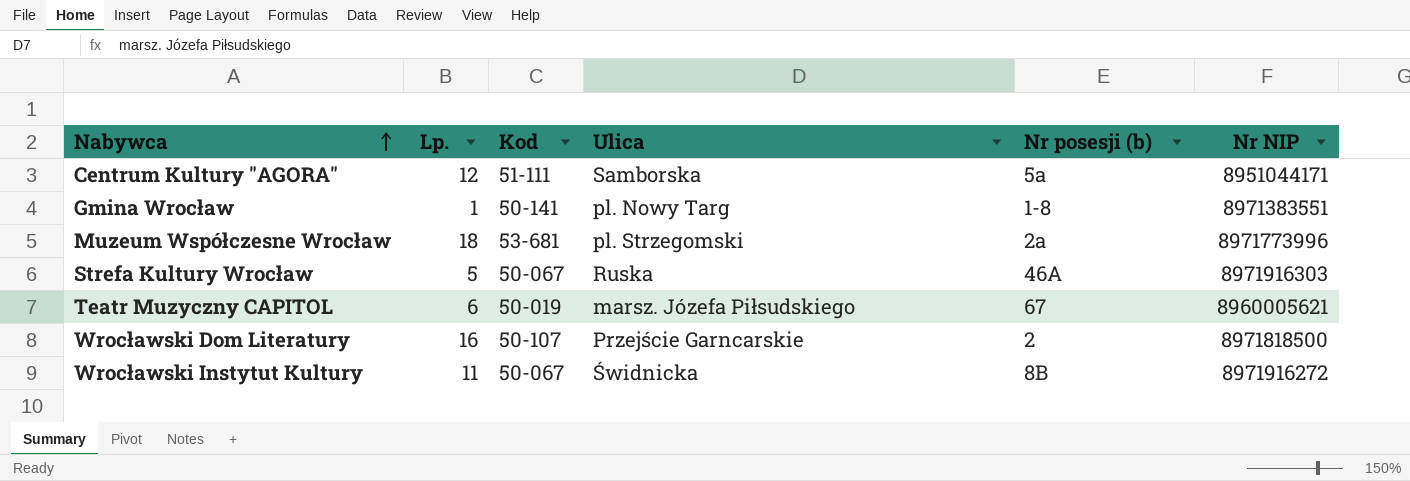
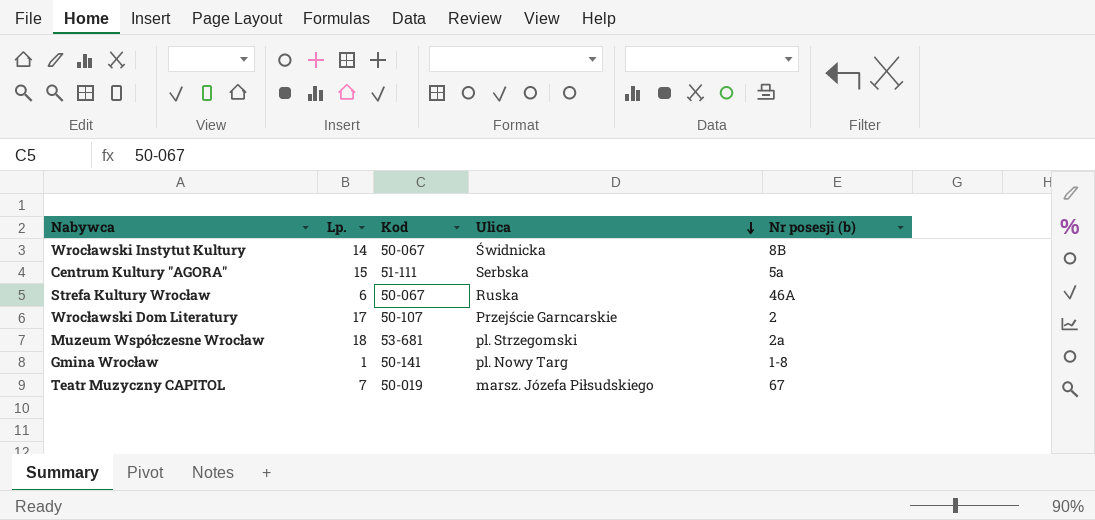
row order: Nabywca ascending -> Ulica descending
column Nr NIP | position: 6 -> none
Wrocławski Instytut Kultury | Lp.: 11 -> 14
Centrum Kultury "AGORA" | Lp.: 12 -> 15
Centrum Kultury "AGORA" | Ulica: Samborska -> Serbska
Strefa Kultury Wrocław | Lp.: 5 -> 6
Wrocławski Dom Literatury | Lp.: 16 -> 17
Teatr Muzyczny CAPITOL | Lp.: 6 -> 7

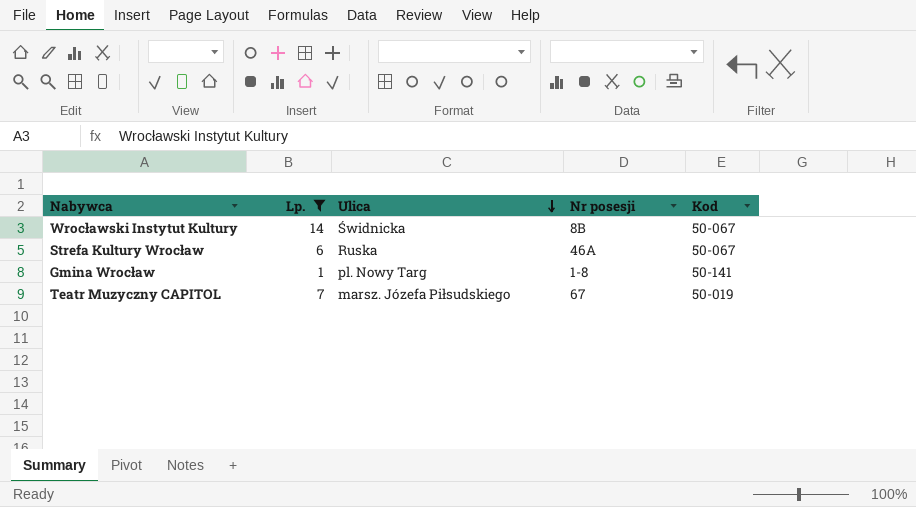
filter: none -> Lp. <= 14
column name: Nr posesji (b) -> Nr posesji
column Kod | position: 3 -> 5

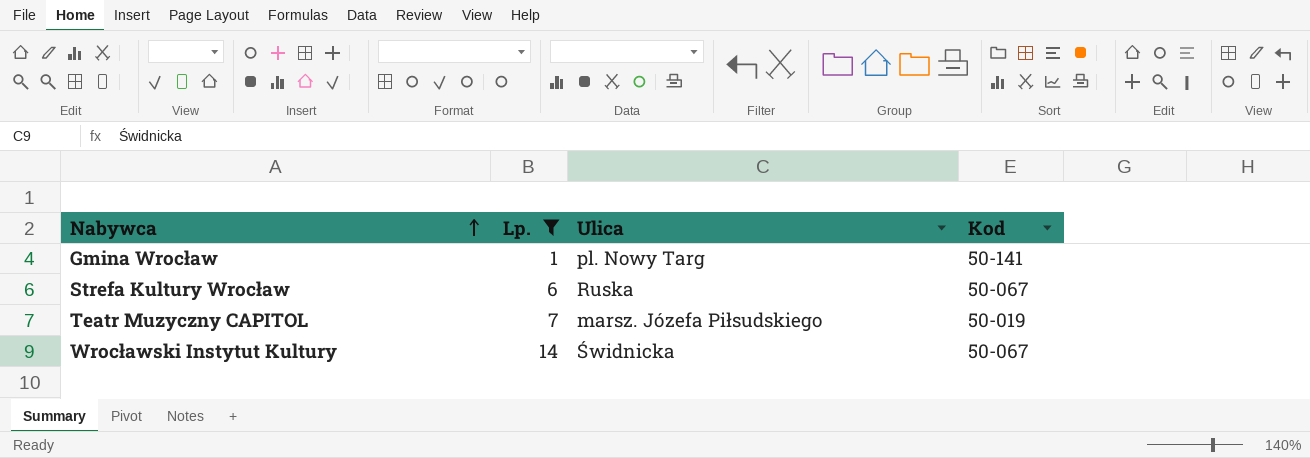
row order: Ulica descending -> Nabywca ascending
column Nr posesji | position: 4 -> none

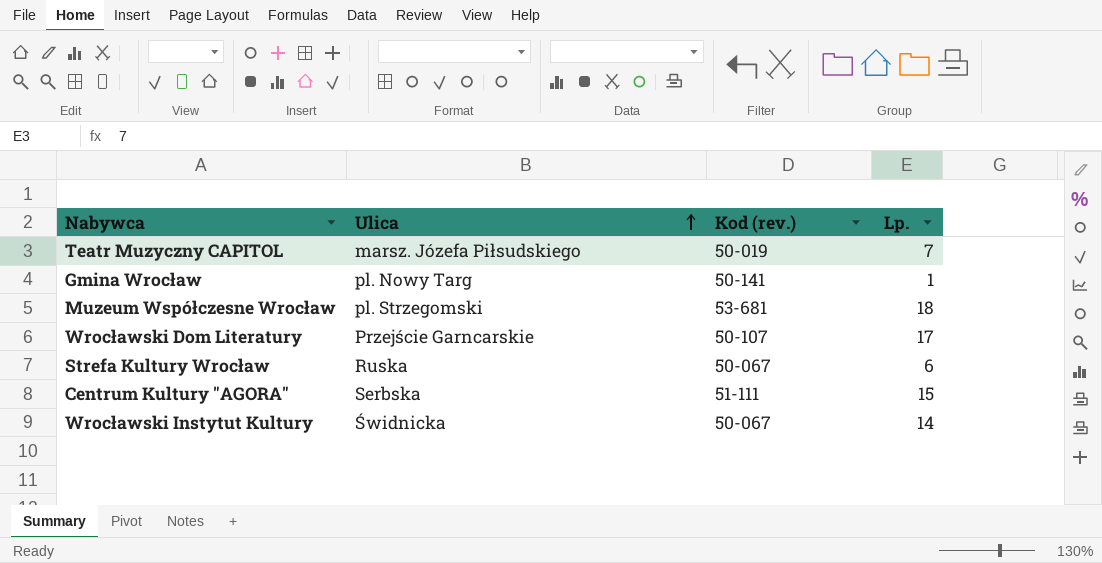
filter: Lp. <= 14 -> none
row order: Nabywca ascending -> Ulica ascending
column name: Kod -> Kod (rev.)
column Lp. | position: 2 -> 4

